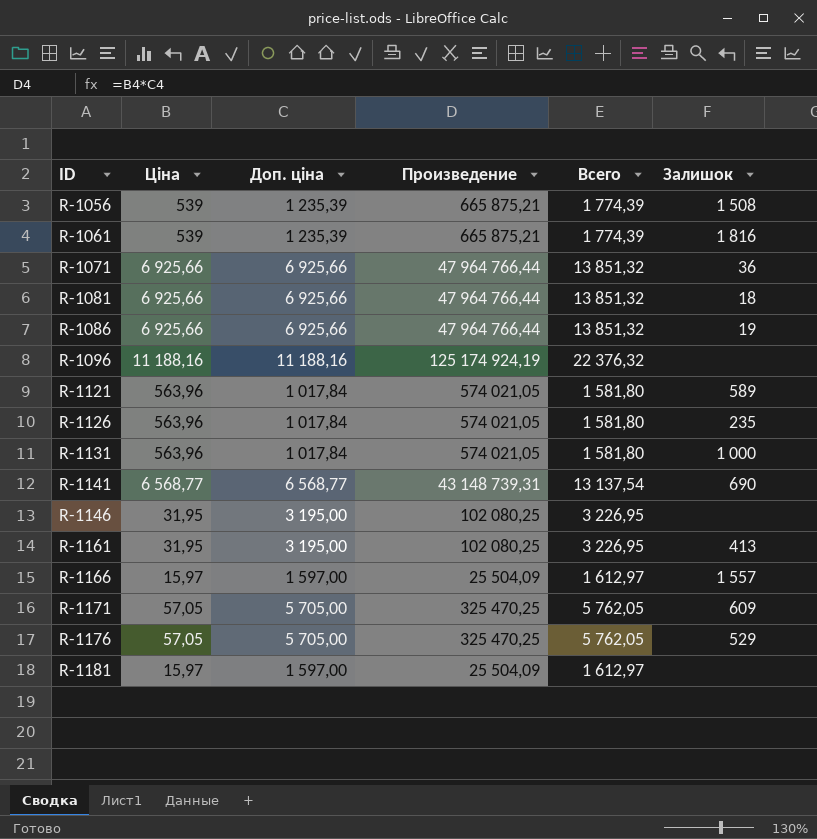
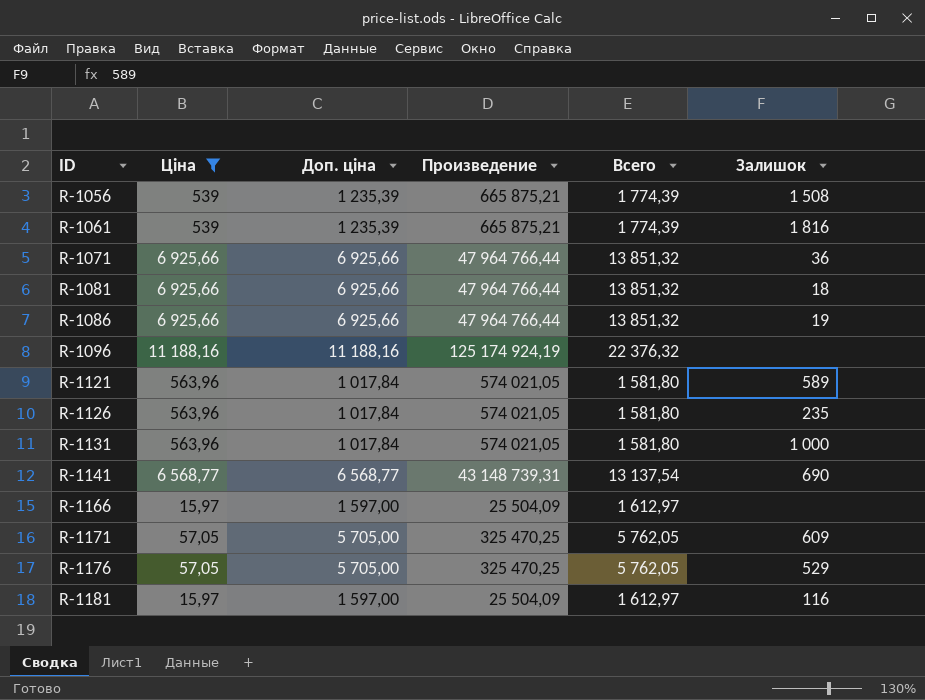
filter: none -> Ціна != 31,95
R-1166 | Залишок: 1 557 -> none
R-1181 | Залишок: none -> 116

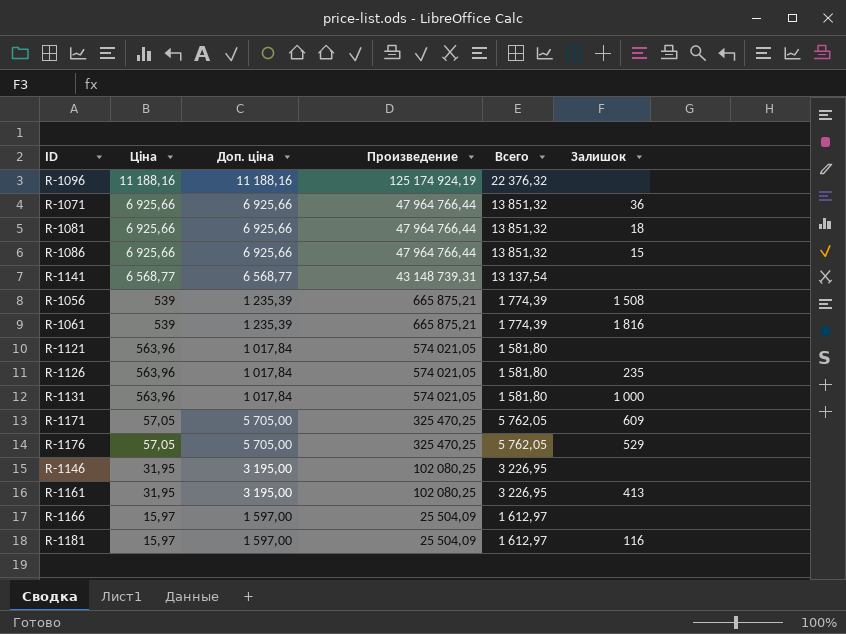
filter: Ціна != 31,95 -> none
row order: ID ascending -> Произведение descending
R-1086 | Залишок: 19 -> 15
R-1141 | Залишок: 690 -> none
R-1121 | Залишок: 589 -> none

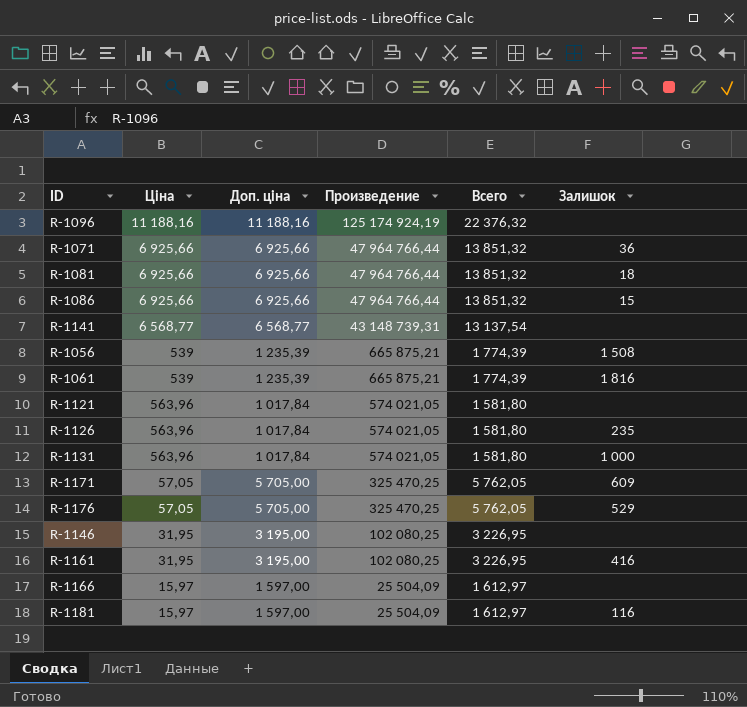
R-1161 | Залишок: 413 -> 416

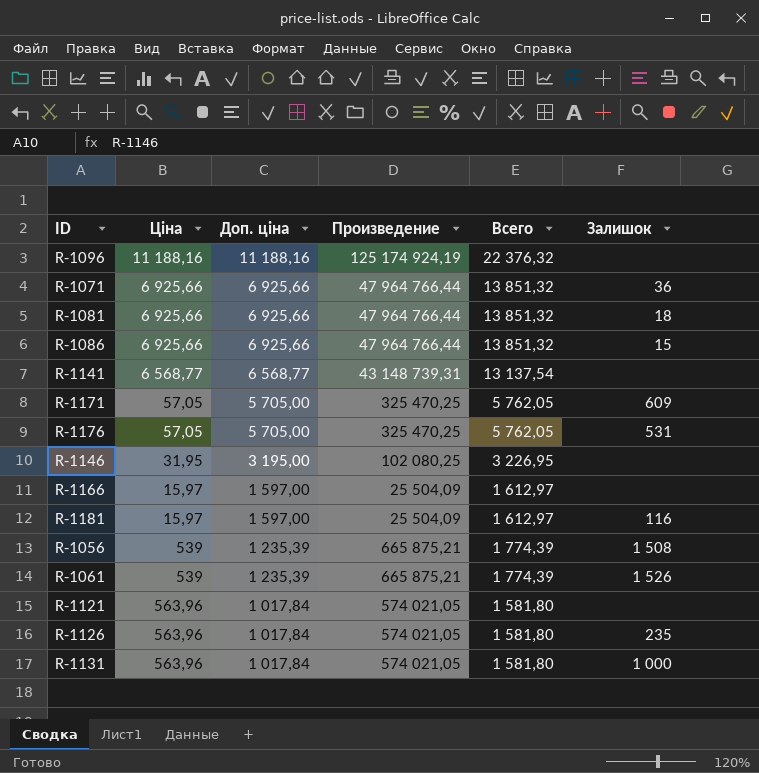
row order: Произведение descending -> Доп. ціна descending
row R-1161: 31,95 | 3 195,00 | 102 080,25 | 3 226,95 | 416 -> none
R-1176 | Залишок: 529 -> 531
R-1061 | Залишок: 1 816 -> 1 526

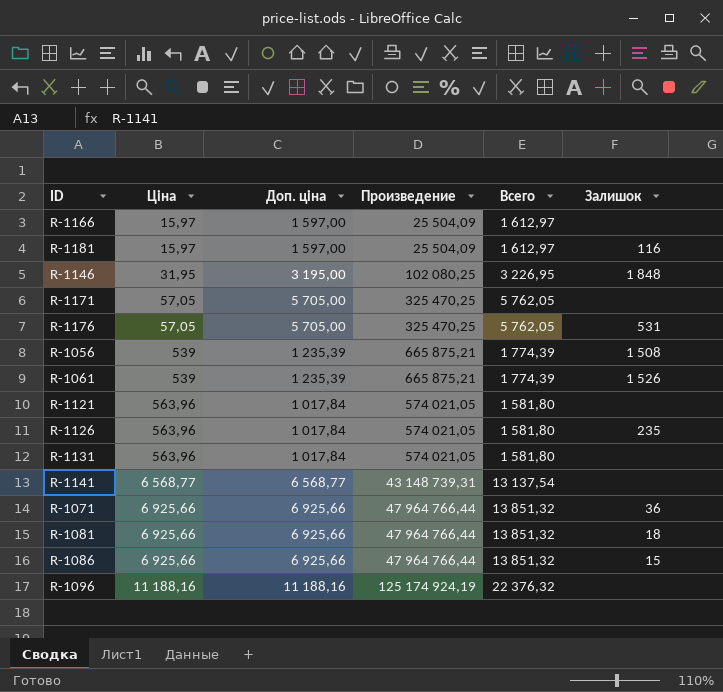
row order: Доп. ціна descending -> Ціна ascending
R-1146 | Залишок: none -> 1 848
R-1171 | Залишок: 609 -> none
R-1131 | Залишок: 1 000 -> none

